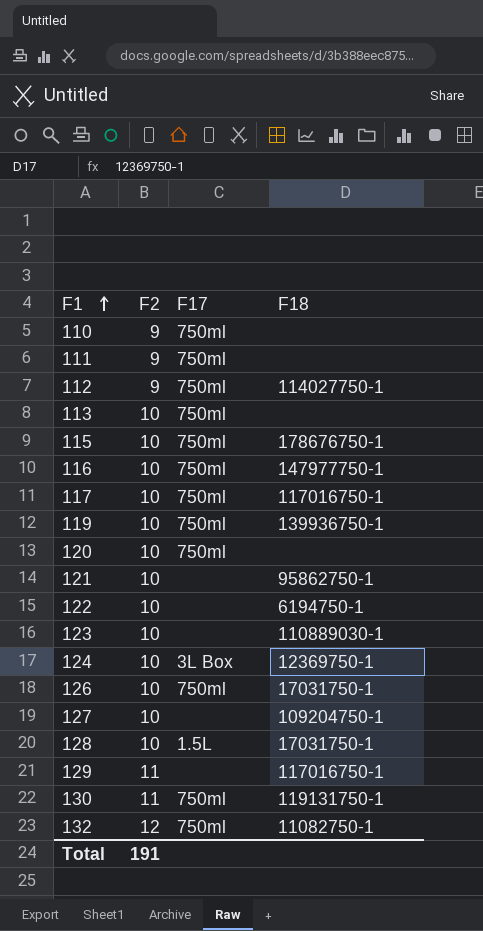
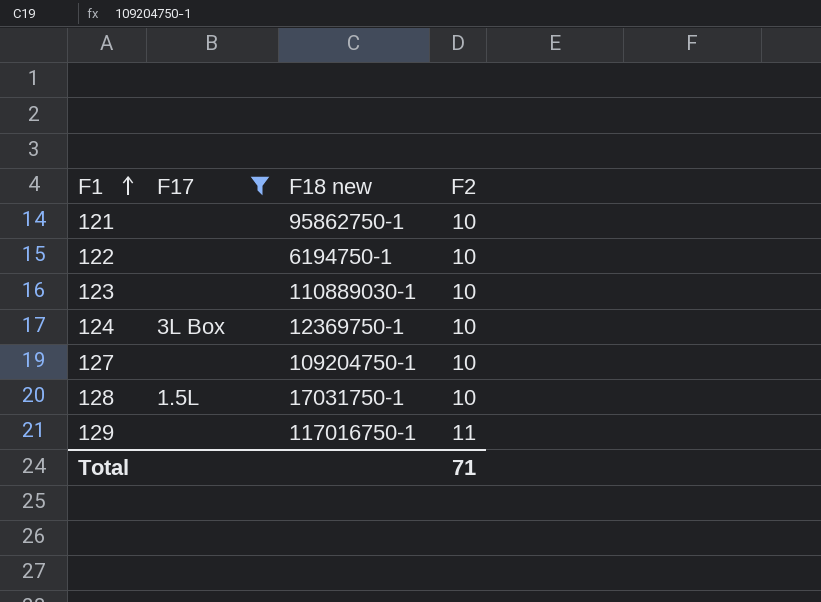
filter: none -> F17 != 750ml
column name: F18 -> F18 new
column F2 | position: 2 -> 4
Total | F2: 191 -> 71

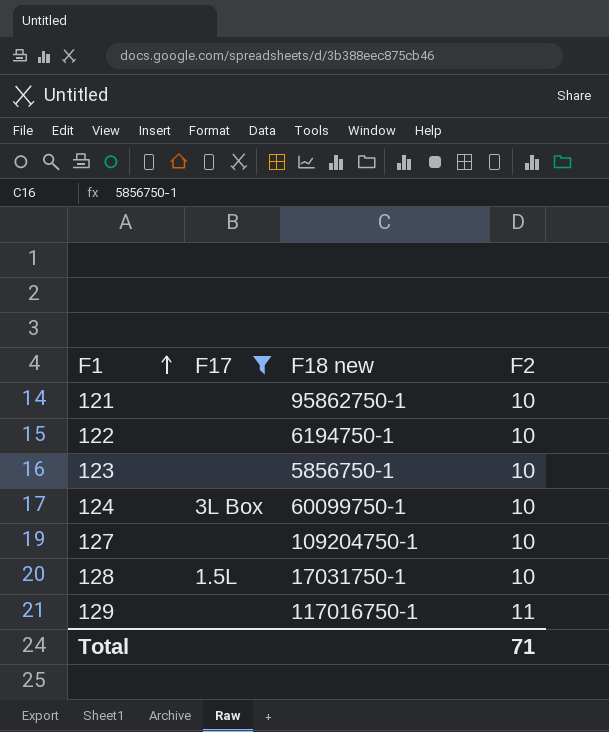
123 | F18 new: 110889030-1 -> 5856750-1
124 | F18 new: 12369750-1 -> 60099750-1

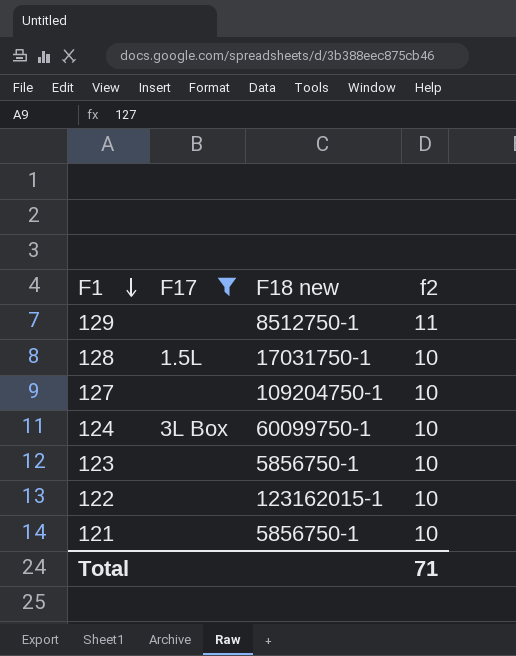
row order: F1 ascending -> F1 descending
column name: F2 -> f2
129 | F18 new: 117016750-1 -> 8512750-1
122 | F18 new: 6194750-1 -> 123162015-1
121 | F18 new: 95862750-1 -> 5856750-1

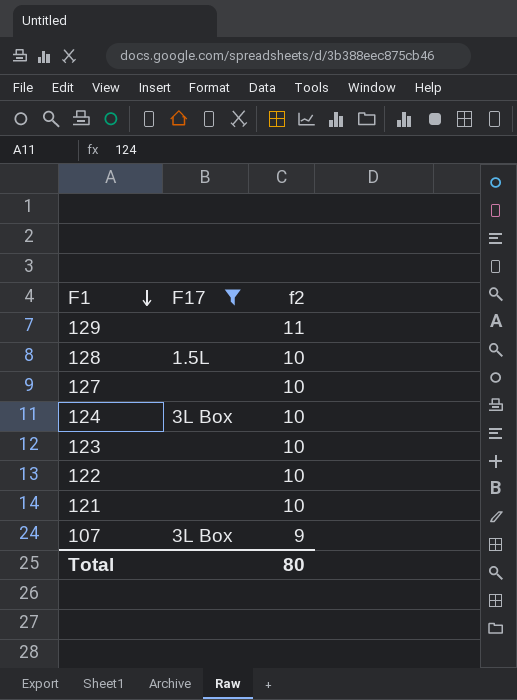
column F18 new | position: 3 -> none
row 107: none -> 3L Box | 9
Total | f2: 71 -> 80

